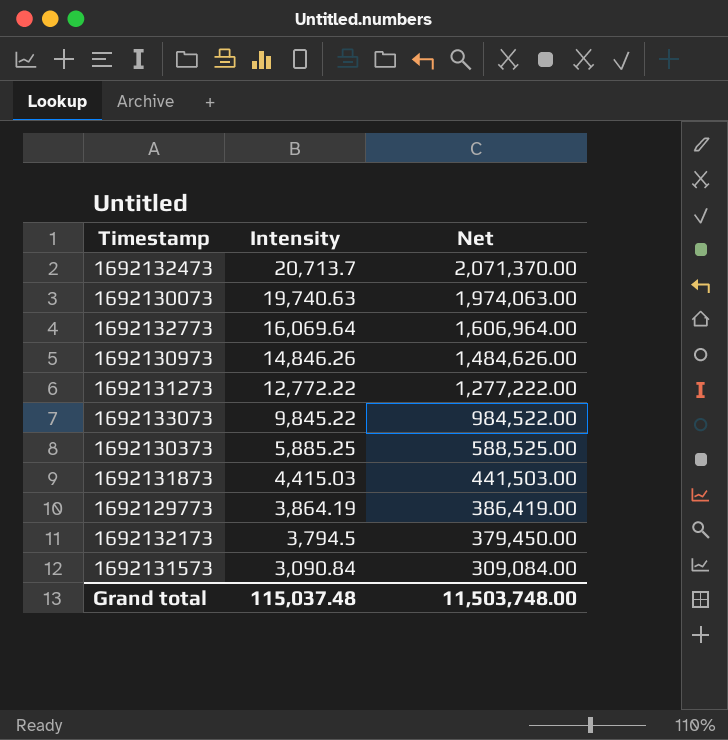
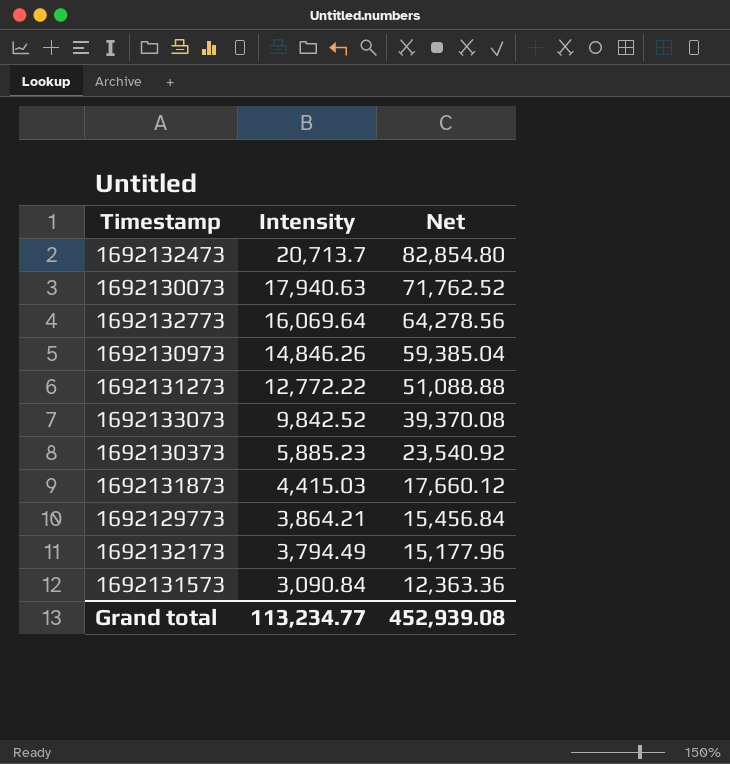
column Net | formula: [Intensity] * 100 -> [Intensity] * 4
1692130073 | Intensity: 19,740.63 -> 17,940.63
1692133073 | Intensity: 9,845.22 -> 9,842.52
1692130373 | Intensity: 5,885.25 -> 5,885.23
1692129773 | Intensity: 3,864.19 -> 3,864.21
1692132173 | Intensity: 3,794.5 -> 3,794.49
Grand total | Intensity: 115,037.48 -> 113,234.77
Grand total | Net: 11,503,748.00 -> 452,939.08

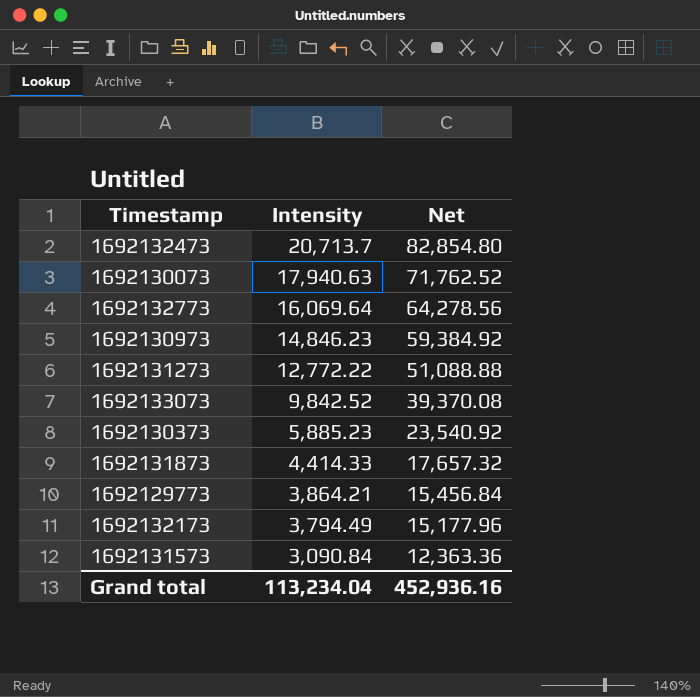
1692130973 | Intensity: 14,846.26 -> 14,846.23
1692130973 | Net: 59,385.04 -> 59,384.92
1692131873 | Intensity: 4,415.03 -> 4,414.33
1692131873 | Net: 17,660.12 -> 17,657.32
Grand total | Intensity: 113,234.77 -> 113,234.04
Grand total | Net: 452,939.08 -> 452,936.16

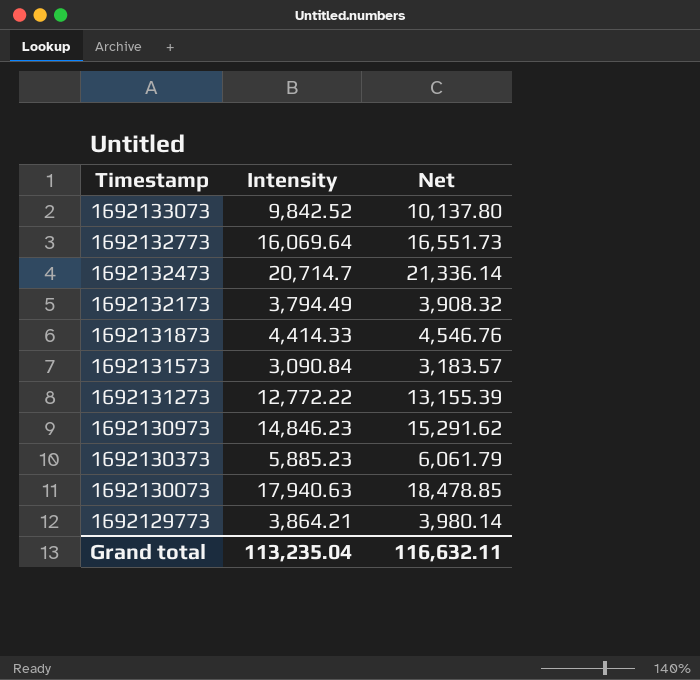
row order: Intensity descending -> Timestamp descending
column Net | formula: [Intensity] * 4 -> [Intensity] * 1.03
1692132473 | Intensity: 20,713.7 -> 20,714.7
Grand total | Intensity: 113,234.04 -> 113,235.04
Grand total | Net: 452,936.16 -> 116,632.11

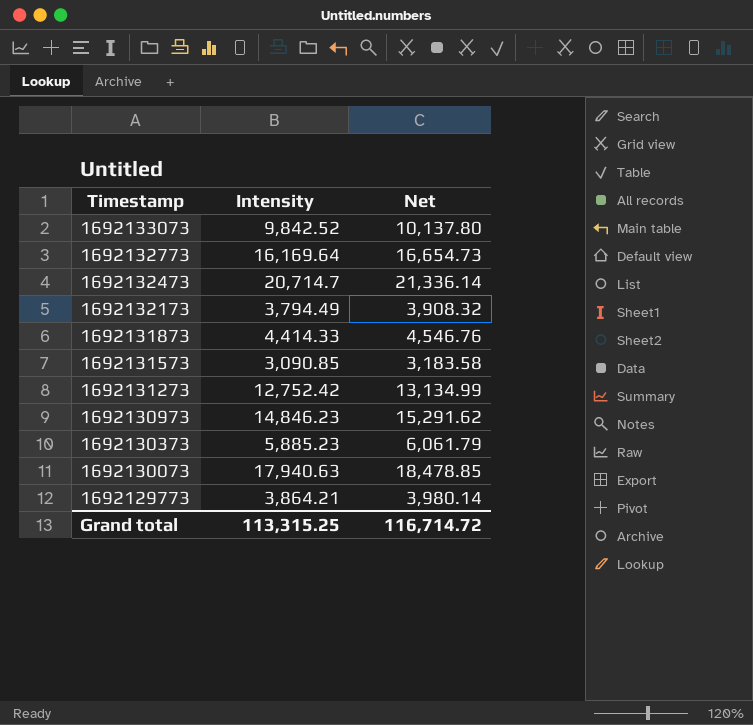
1692132773 | Intensity: 16,069.64 -> 16,169.64
1692132773 | Net: 16,551.73 -> 16,654.73
1692131573 | Intensity: 3,090.84 -> 3,090.85
1692131573 | Net: 3,183.57 -> 3,183.58
1692131273 | Intensity: 12,772.22 -> 12,752.42
1692131273 | Net: 13,155.39 -> 13,134.99
Grand total | Intensity: 113,235.04 -> 113,315.25
Grand total | Net: 116,632.11 -> 116,714.72

